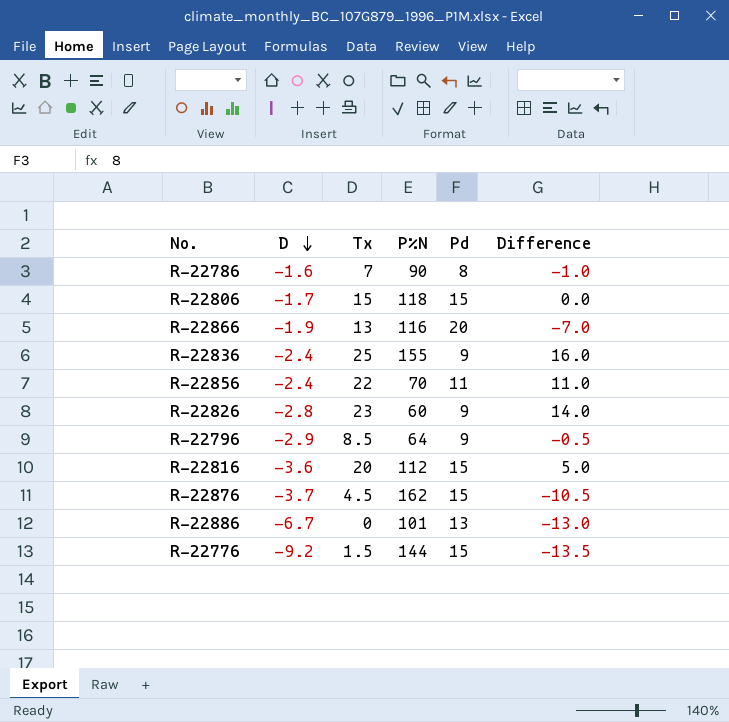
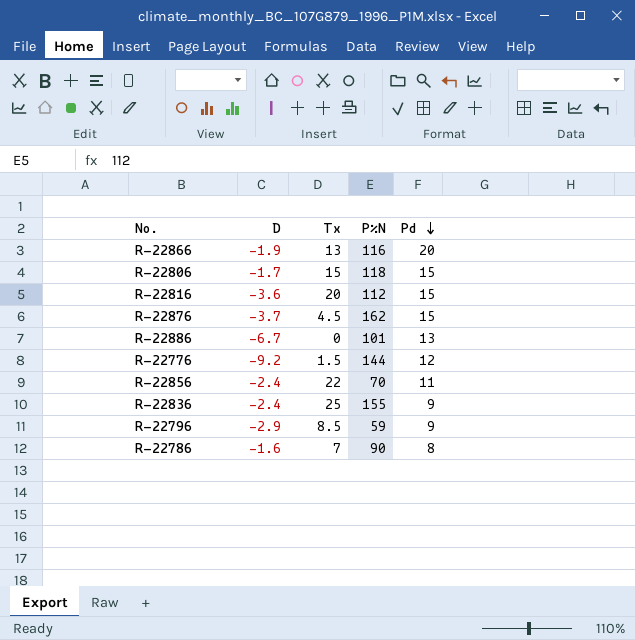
row order: D descending -> Pd descending
column Difference | formula: [Tx] - [Pd] -> none
row R-22826: -2.8 | 23 | 60 | 9 | 14.0 -> none
R-22776 | Pd: 15 -> 12
R-22796 | P%N: 64 -> 59

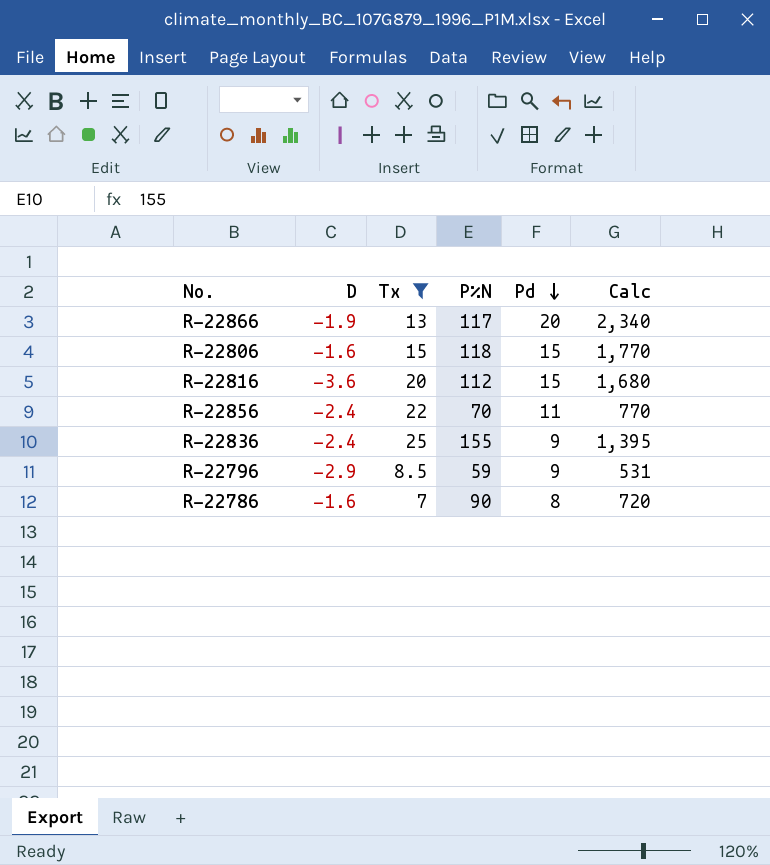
filter: none -> Tx >= 7
column Calc | formula: none -> [P%N] * [Pd]
R-22866 | P%N: 116 -> 117
R-22806 | D: -1.7 -> -1.6

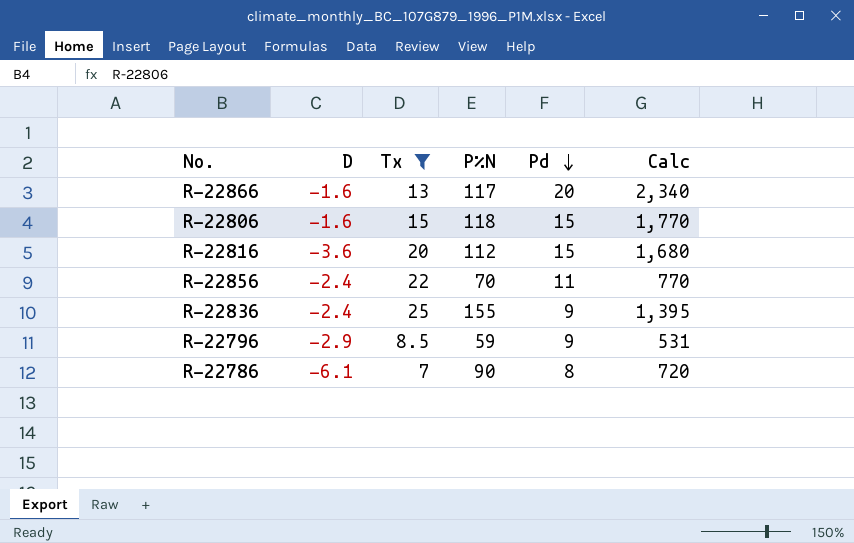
R-22866 | D: -1.9 -> -1.6
R-22786 | D: -1.6 -> -6.1

